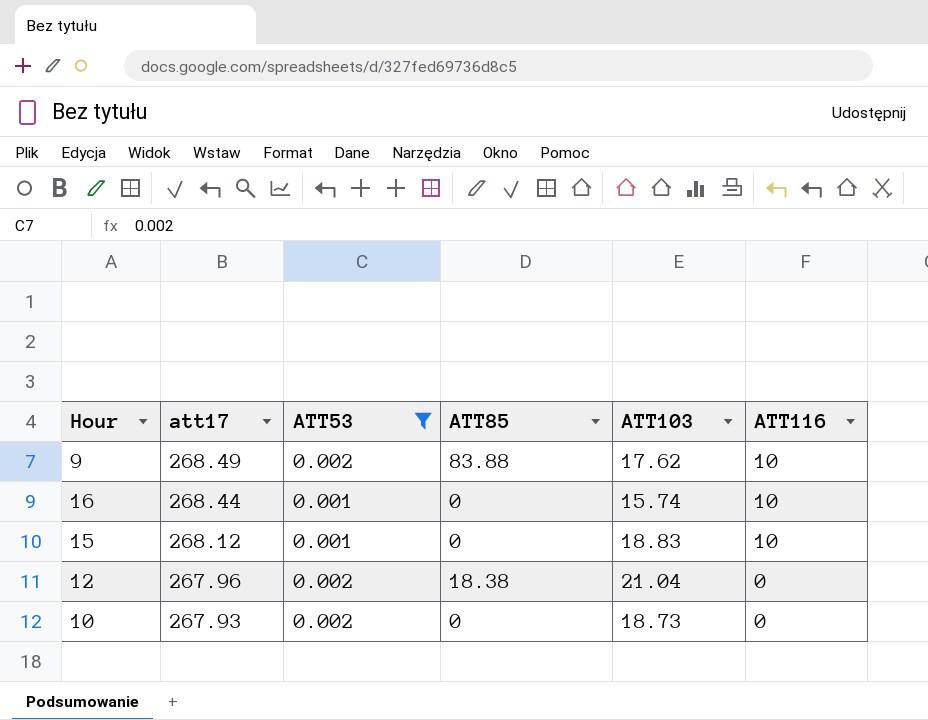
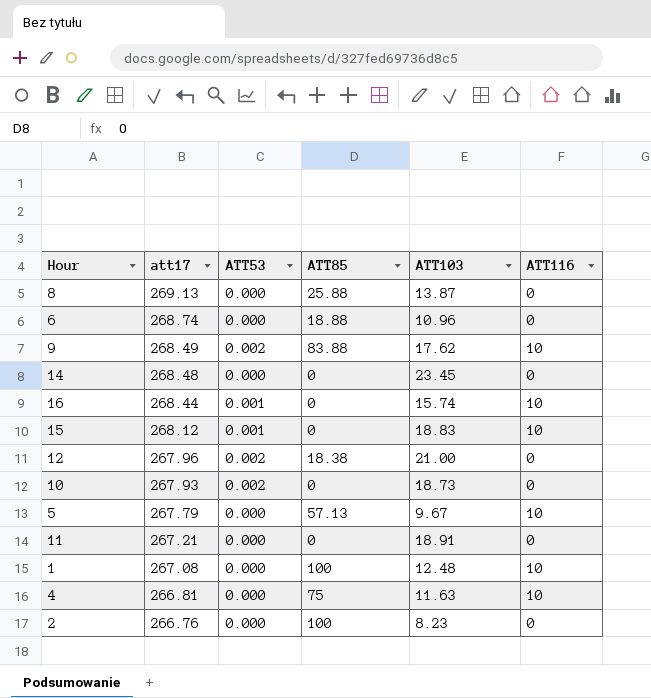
filter: ATT53 != 0.000 -> none
12 | ATT103: 21.04 -> 21.00

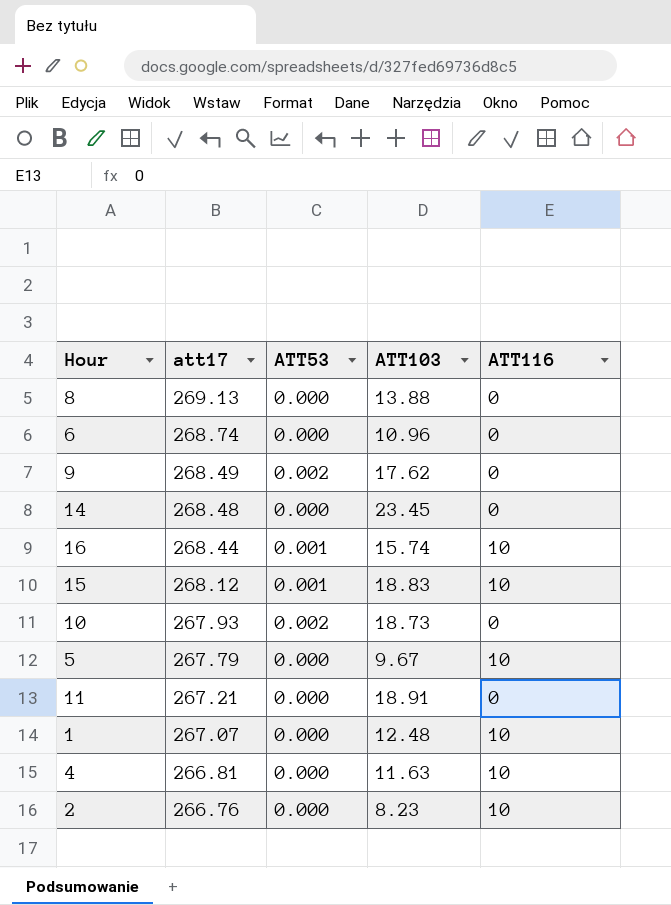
column ATT85 | position: 4 -> none
row 12: 267.96 | 0.002 | 18.38 | 21.00 | 0 -> none
8 | ATT103: 13.87 -> 13.88
9 | ATT116: 10 -> 0
1 | att17: 267.08 -> 267.07
2 | ATT116: 0 -> 10

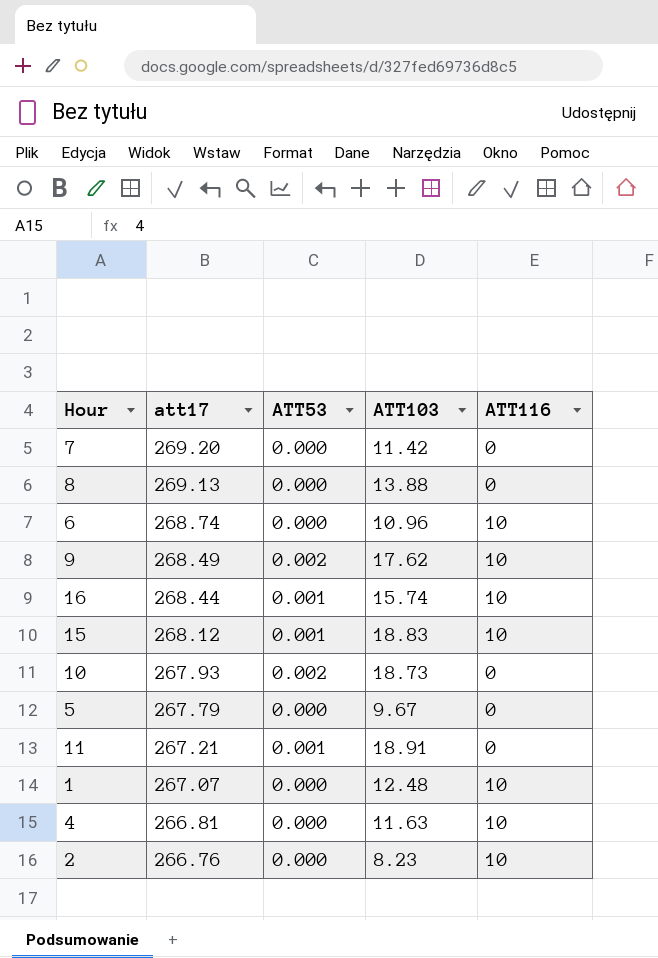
row 14: 268.48 | 0.000 | 23.45 | 0 -> none
row 7: none -> 269.20 | 0.000 | 11.42 | 0
6 | ATT116: 0 -> 10
9 | ATT116: 0 -> 10
5 | ATT116: 10 -> 0
11 | ATT53: 0.000 -> 0.001

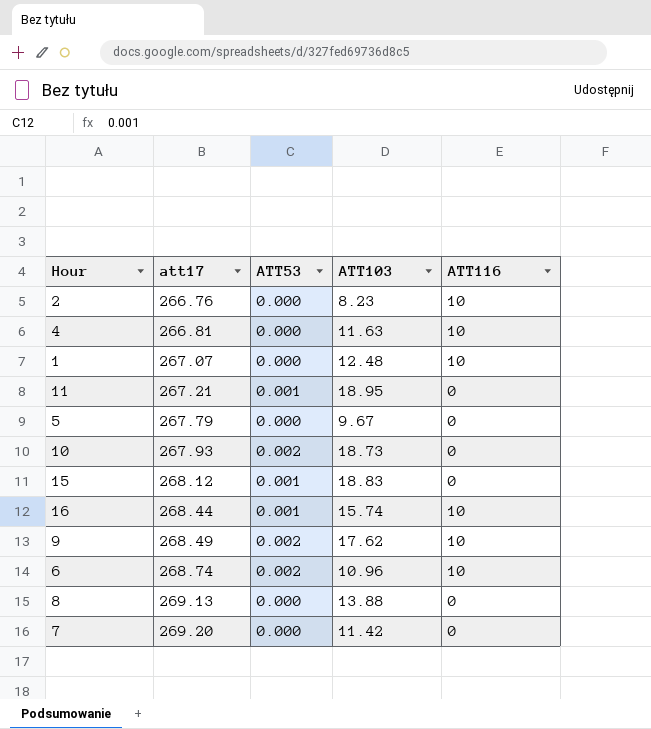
row order: att17 descending -> att17 ascending
11 | ATT103: 18.91 -> 18.95
15 | ATT116: 10 -> 0
6 | ATT53: 0.000 -> 0.002

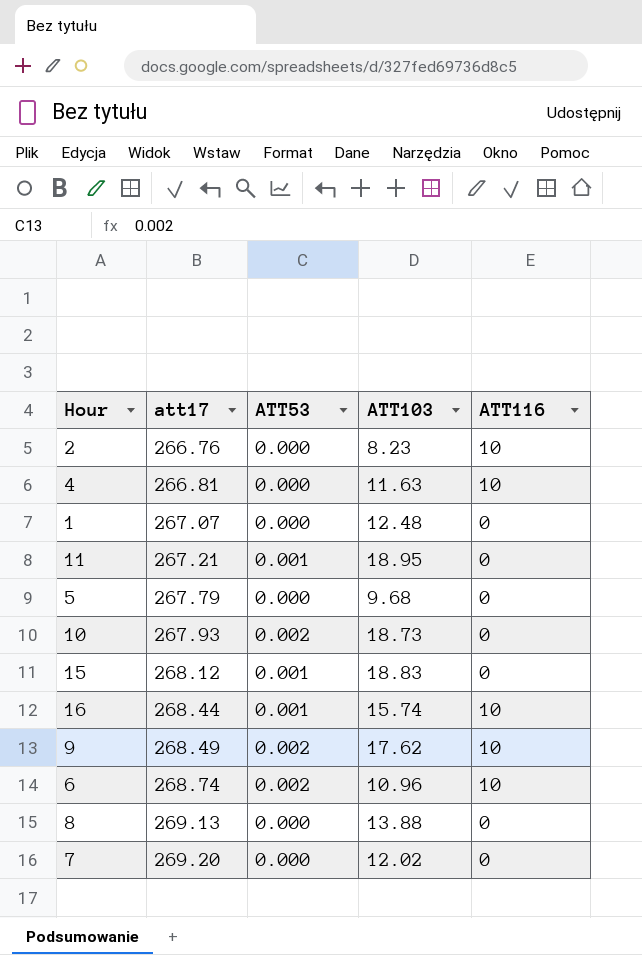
1 | ATT116: 10 -> 0
5 | ATT103: 9.67 -> 9.68
7 | ATT103: 11.42 -> 12.02

